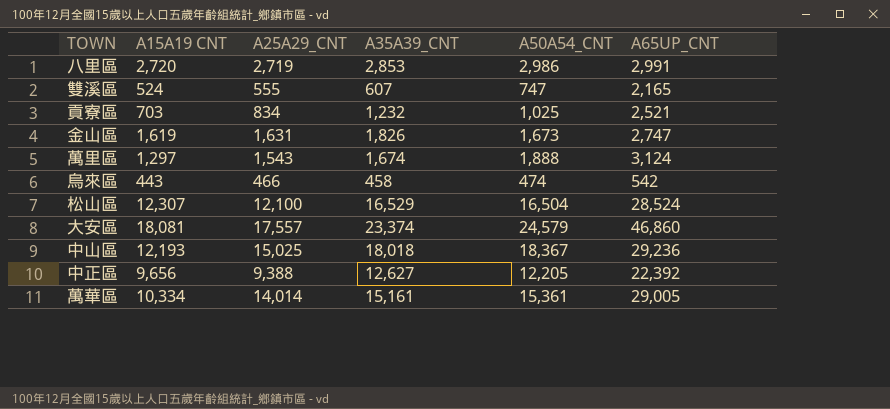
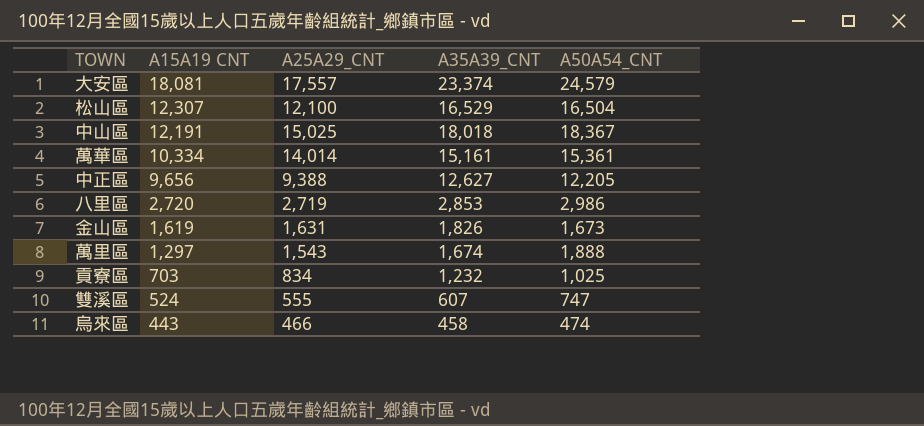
row order: none -> A15A19 CNT descending
column A65UP_CNT | position: 6 -> none
中山區 | A15A19 CNT: 12,193 -> 12,191

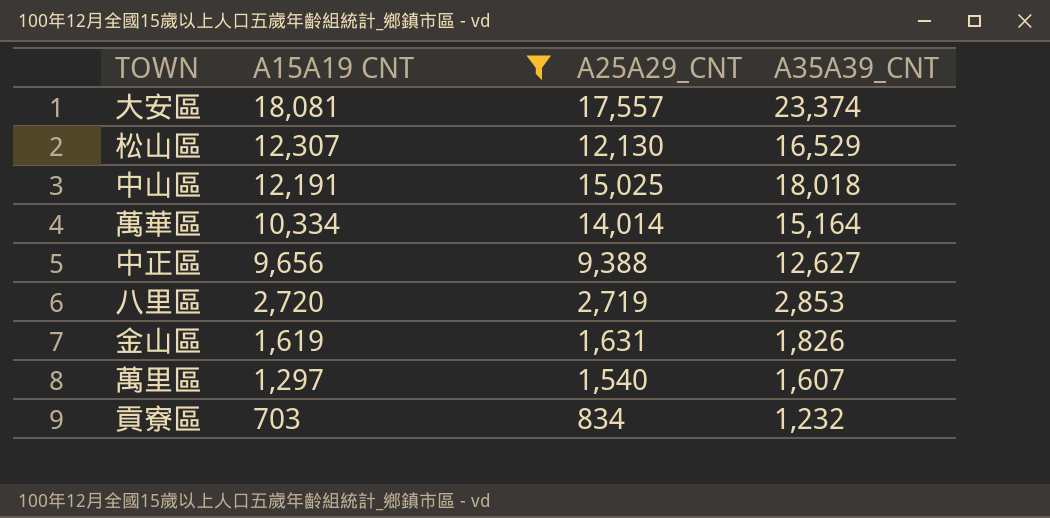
filter: none -> A15A19 CNT >= 703
column A50A54_CNT | position: 5 -> none
松山區 | A25A29_CNT: 12,100 -> 12,130
萬華區 | A35A39_CNT: 15,161 -> 15,164
萬里區 | A25A29_CNT: 1,543 -> 1,540
萬里區 | A35A39_CNT: 1,674 -> 1,607

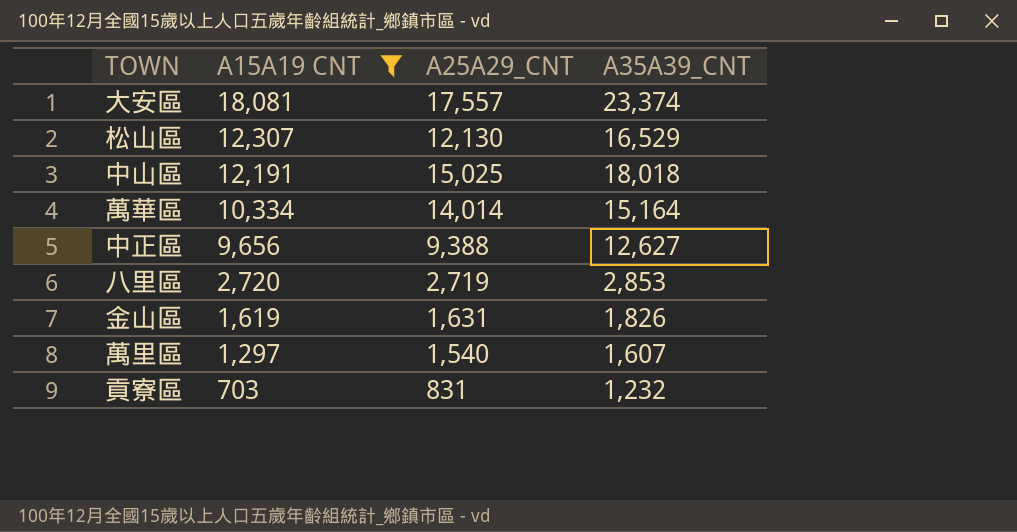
貢寮區 | A25A29_CNT: 834 -> 831

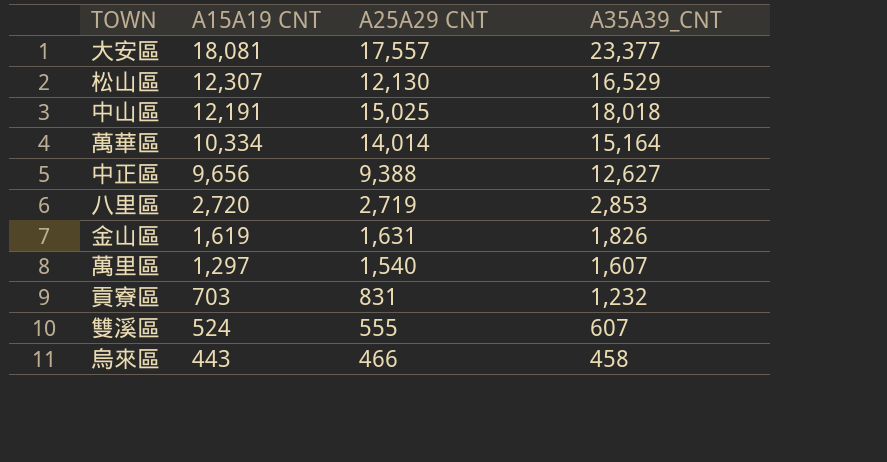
filter: A15A19 CNT >= 703 -> none
column name: A25A29_CNT -> A25A29 CNT
大安區 | A35A39_CNT: 23,374 -> 23,377

